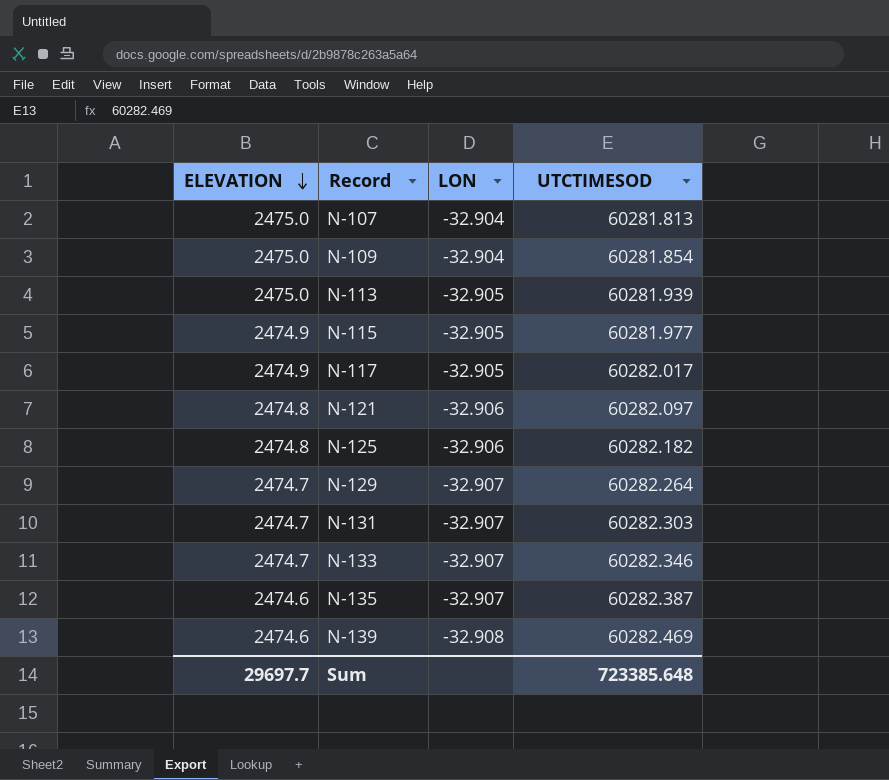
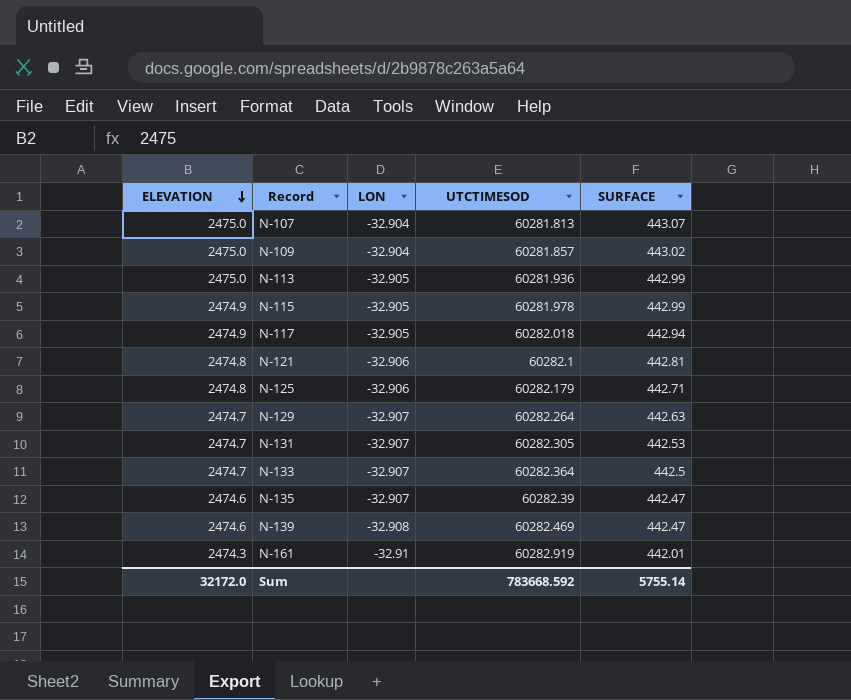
column SURFACE | position: none -> 5
N-109 | UTCTIMESOD: 60281.854 -> 60281.857
N-113 | UTCTIMESOD: 60281.939 -> 60281.936
N-115 | UTCTIMESOD: 60281.977 -> 60281.978
N-117 | UTCTIMESOD: 60282.017 -> 60282.018
N-121 | UTCTIMESOD: 60282.097 -> 60282.1
N-125 | UTCTIMESOD: 60282.182 -> 60282.179
N-131 | UTCTIMESOD: 60282.303 -> 60282.305
N-133 | UTCTIMESOD: 60282.346 -> 60282.364
N-135 | UTCTIMESOD: 60282.387 -> 60282.39
row N-161: none -> 2474.3 | -32.91 | 60282.919 | 442.01
Sum | ELEVATION: 29697.7 -> 32172.0
Sum | UTCTIMESOD: 723385.648 -> 783668.592

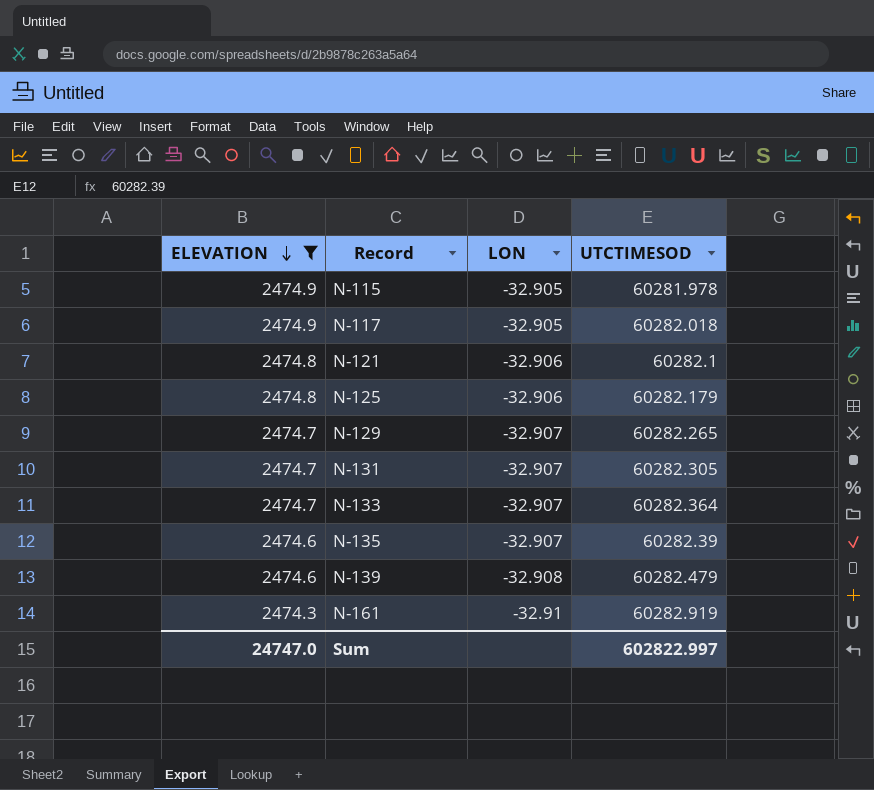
filter: none -> ELEVATION != 2475.0
column SURFACE | position: 5 -> none
N-129 | UTCTIMESOD: 60282.264 -> 60282.265
N-139 | UTCTIMESOD: 60282.469 -> 60282.479
Sum | ELEVATION: 32172.0 -> 24747.0
Sum | UTCTIMESOD: 783668.592 -> 602822.997

